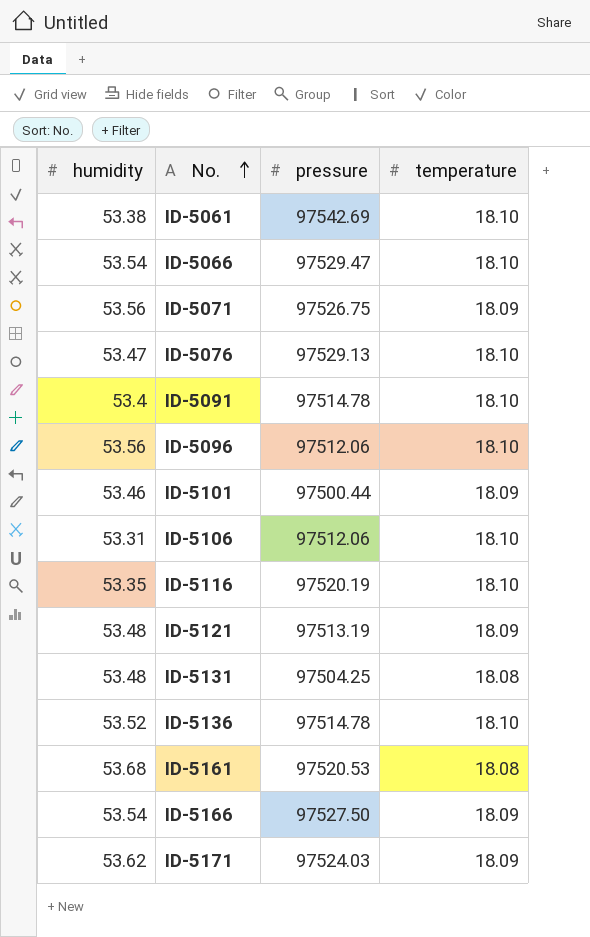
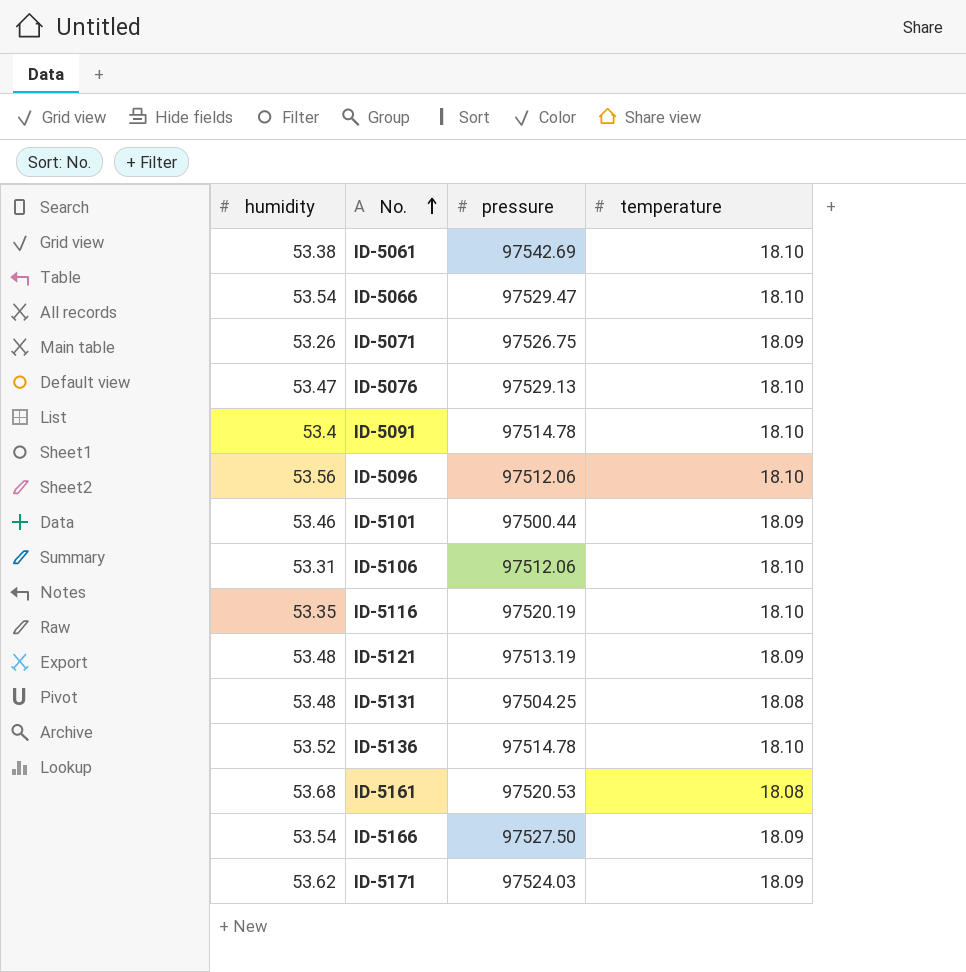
ID-5071 | humidity: 53.56 -> 53.26

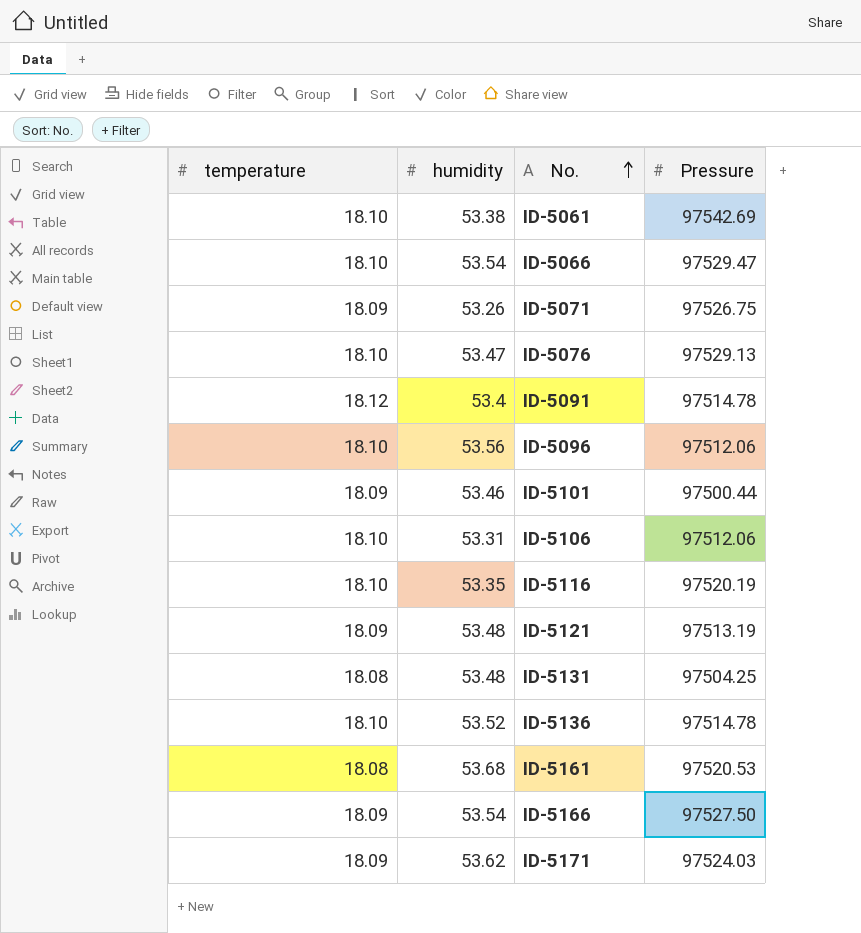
column temperature | position: 4 -> 1
column name: pressure -> Pressure
ID-5091 | temperature: 18.10 -> 18.12

